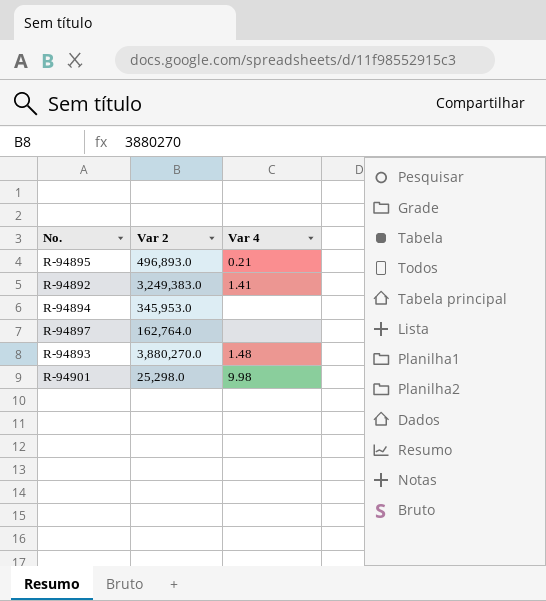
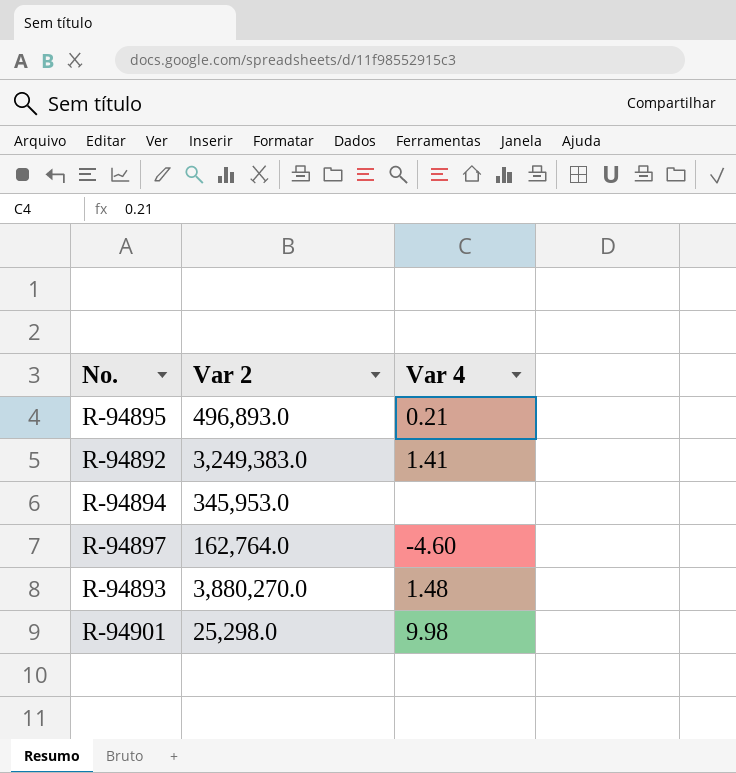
R-94897 | Var 4: none -> -4.60

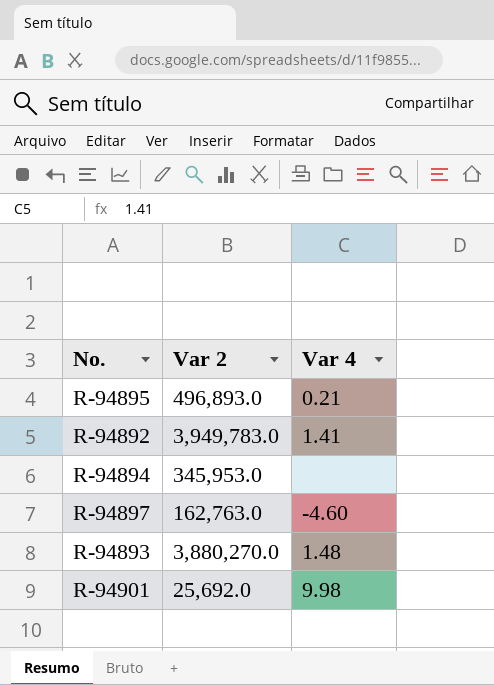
R-94892 | Var 2: 3,249,383.0 -> 3,949,783.0
R-94897 | Var 2: 162,764.0 -> 162,763.0
R-94901 | Var 2: 25,298.0 -> 25,692.0

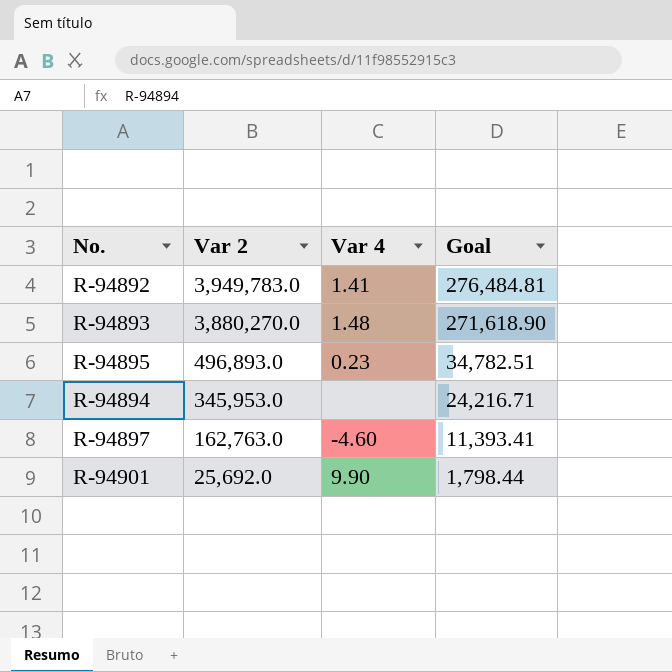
row order: none -> Var 2 descending
column Goal | formula: none -> [Var 2] * 0.07
R-94895 | Var 4: 0.21 -> 0.23
R-94901 | Var 4: 9.98 -> 9.90

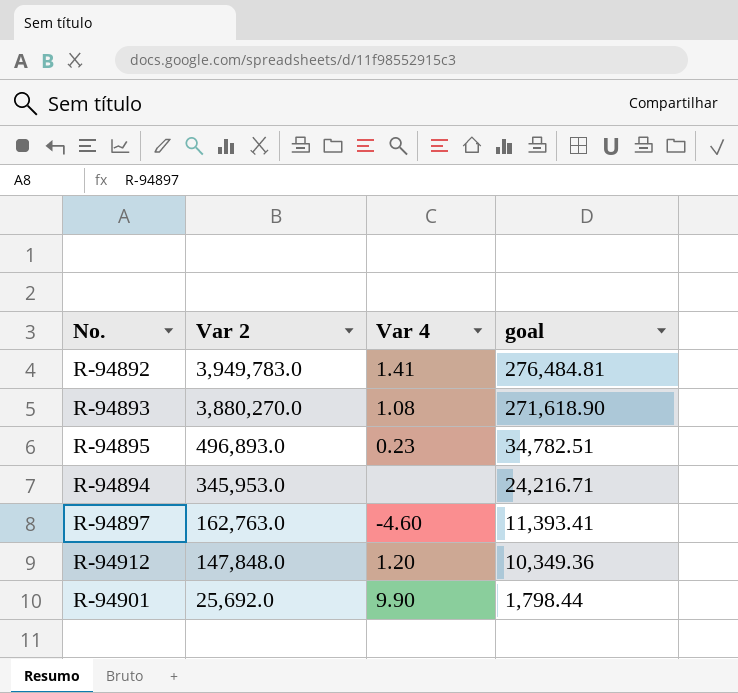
column name: Goal -> goal
R-94893 | Var 4: 1.48 -> 1.08
row R-94912: none -> 147,848.0 | 1.20 | 10,349.36

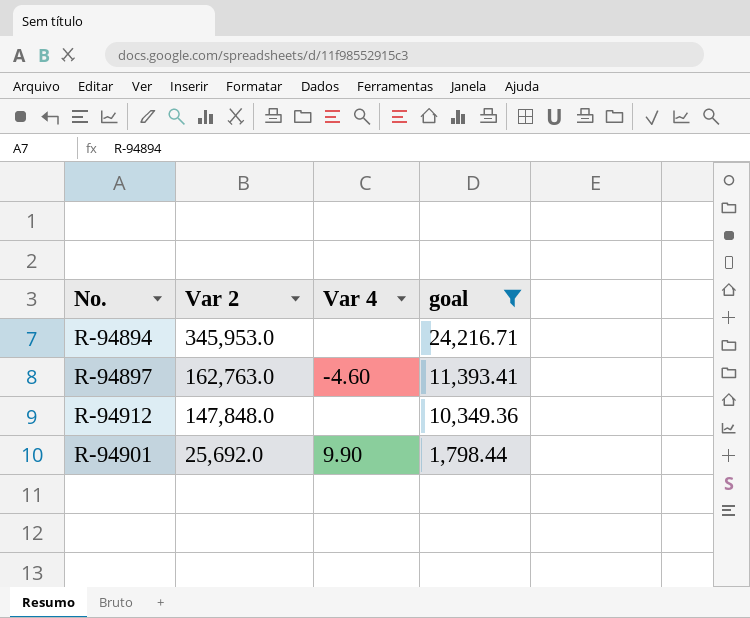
filter: none -> goal <= 24,216.71
R-94912 | Var 4: 1.20 -> none

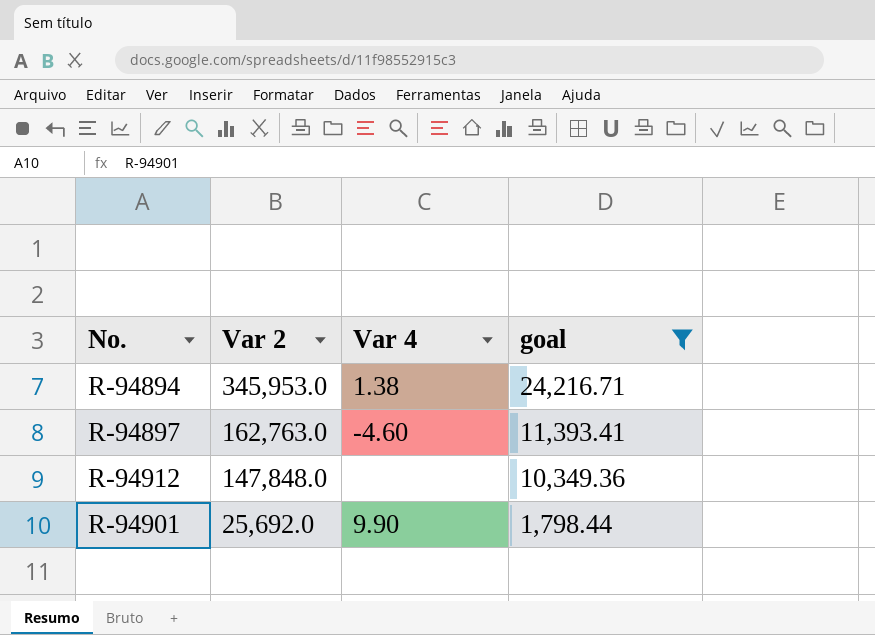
R-94894 | Var 4: none -> 1.38

